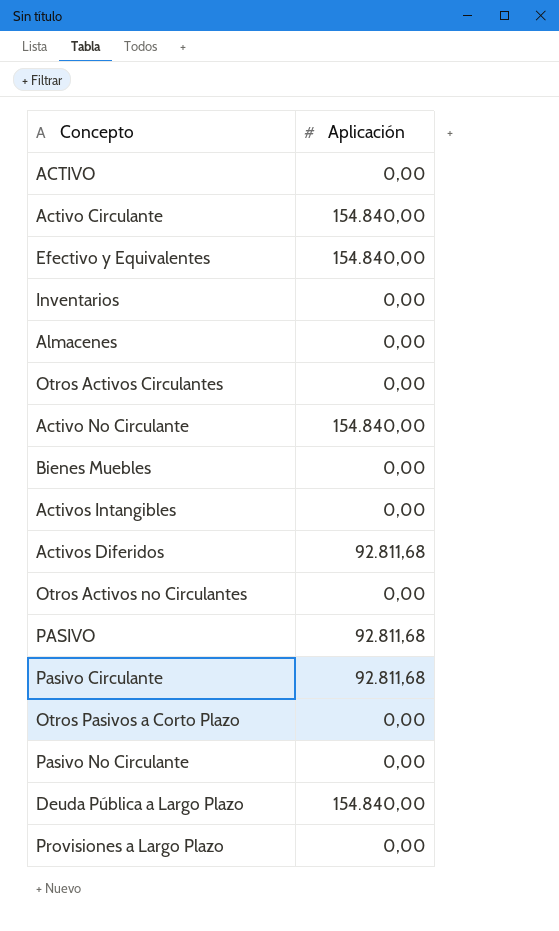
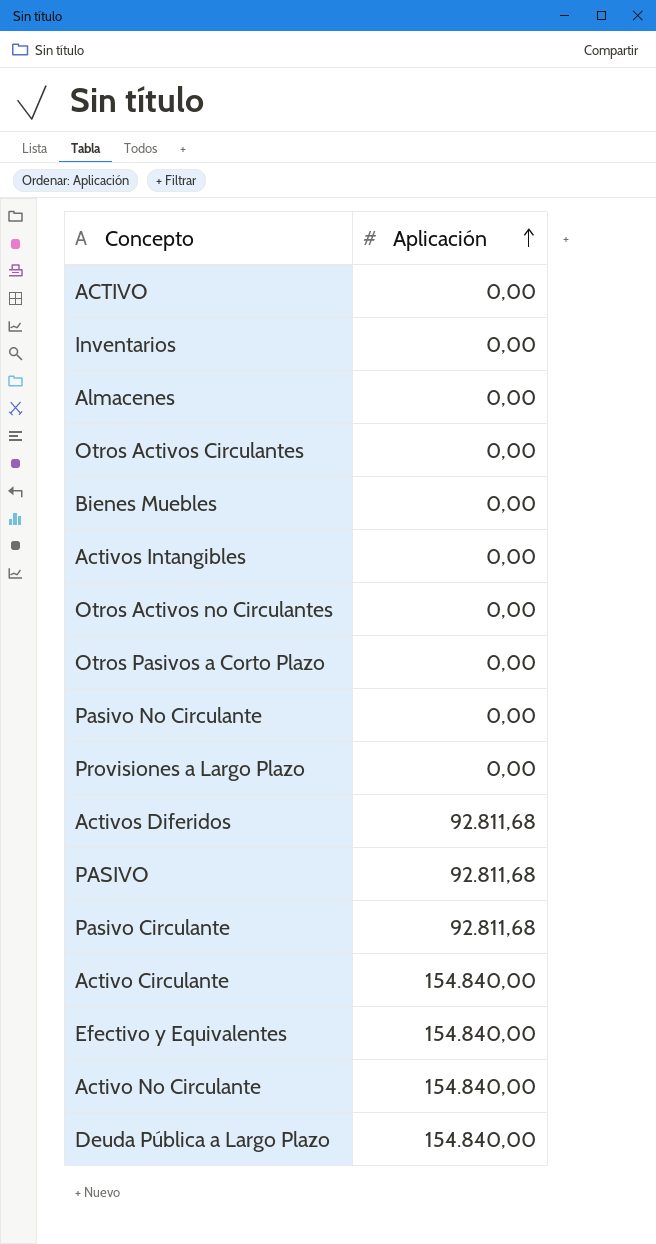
row order: none -> Aplicación ascending

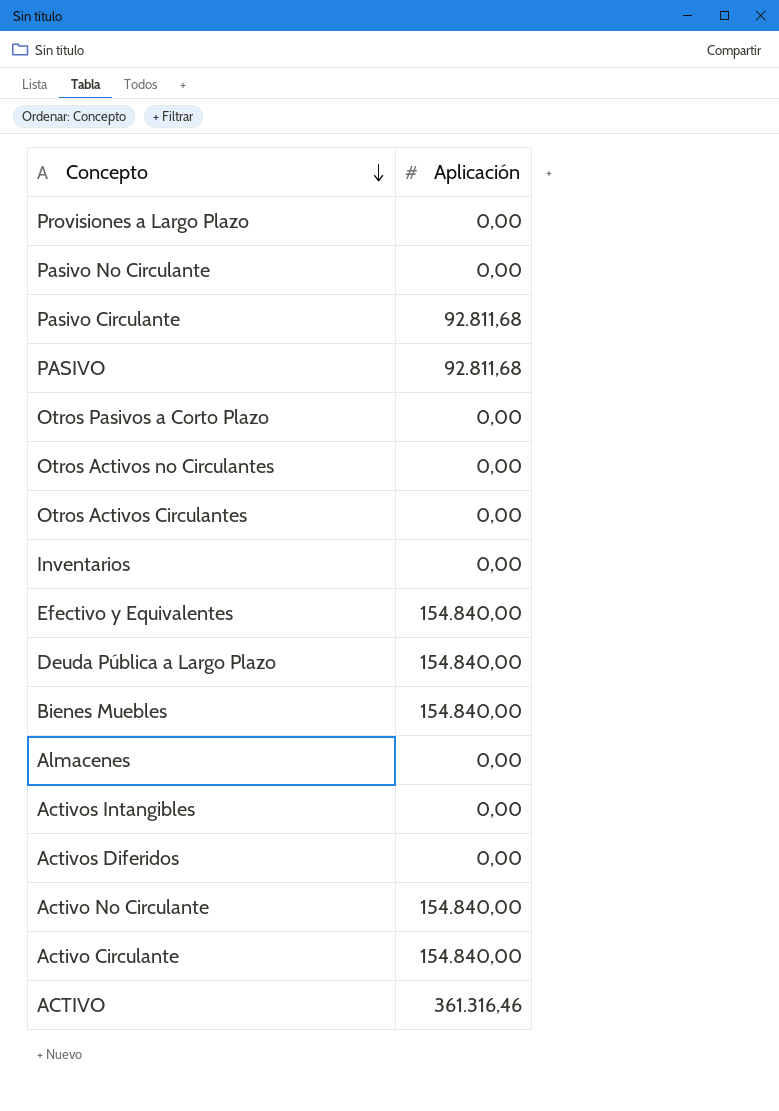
row order: Aplicación ascending -> Concepto descending
Bienes Muebles | Aplicación: 0,00 -> 154.840,00
Activos Diferidos | Aplicación: 92.811,68 -> 0,00
ACTIVO | Aplicación: 0,00 -> 361.316,46

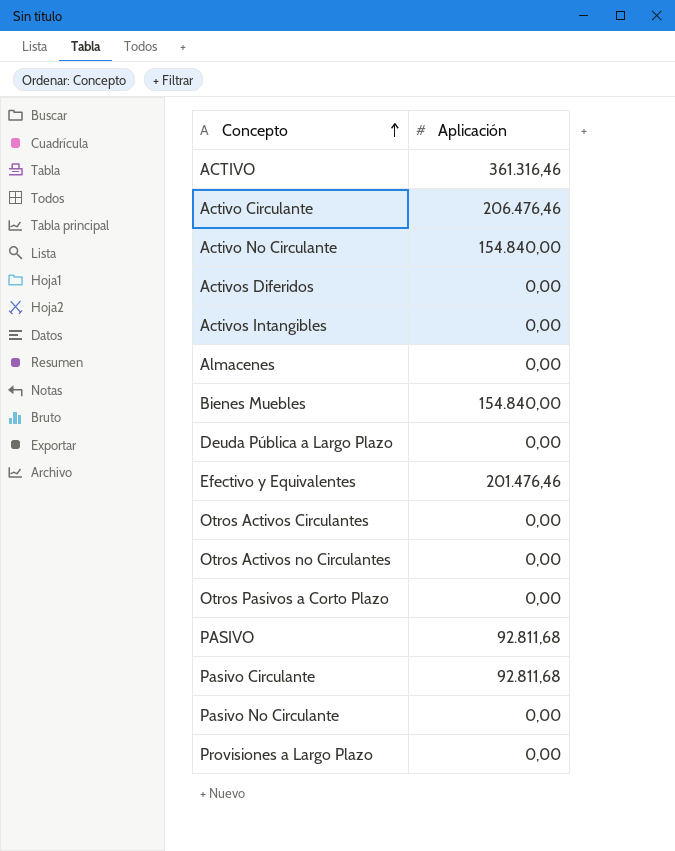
row order: Concepto descending -> Concepto ascending
row Inventarios: 0,00 -> none
Activo Circulante | Aplicación: 154.840,00 -> 206.476,46
Deuda Pública a Largo Plazo | Aplicación: 154.840,00 -> 0,00
Efectivo y Equivalentes | Aplicación: 154.840,00 -> 201.476,46

